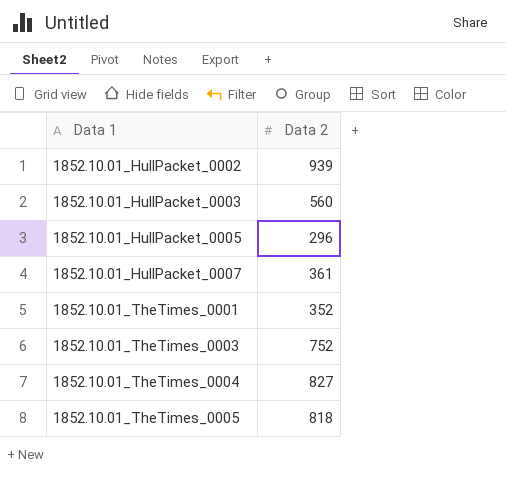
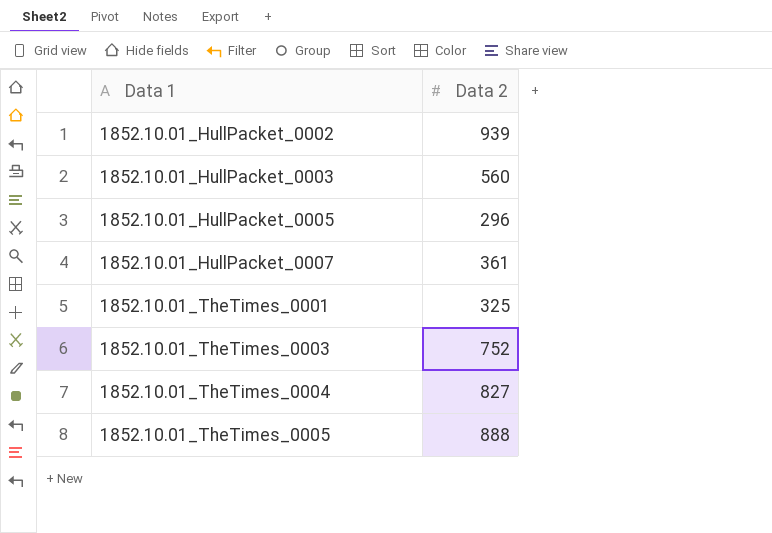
1852.10.01_TheTimes_0001 | Data 2: 352 -> 325
1852.10.01_TheTimes_0005 | Data 2: 818 -> 888

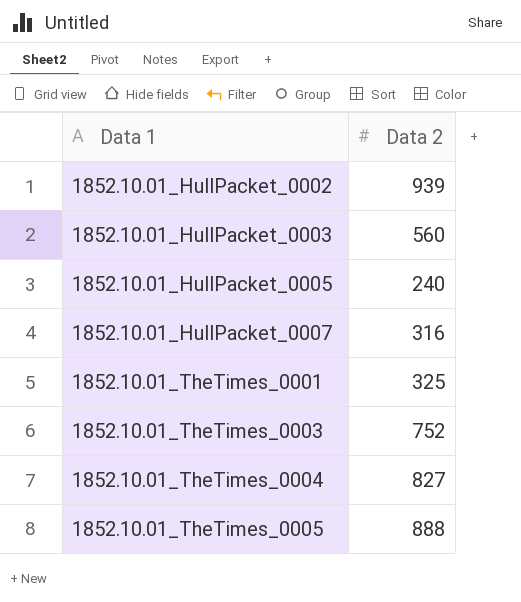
1852.10.01_HullPacket_0005 | Data 2: 296 -> 240
1852.10.01_HullPacket_0007 | Data 2: 361 -> 316

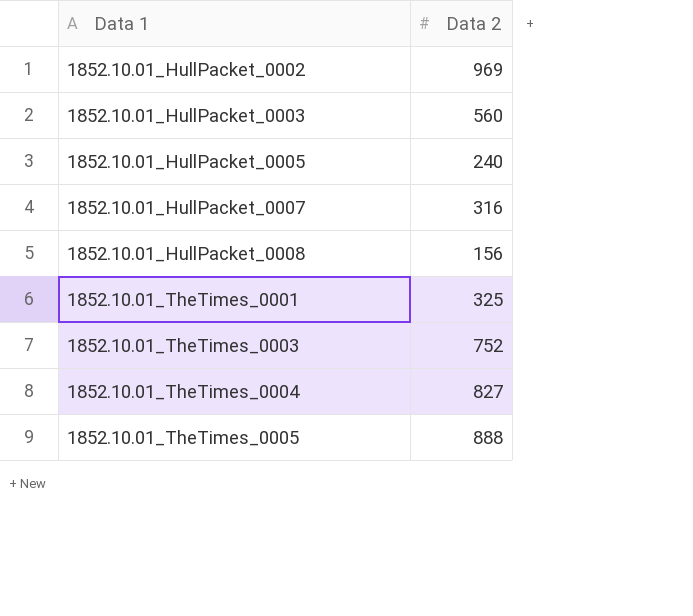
1852.10.01_HullPacket_0002 | Data 2: 939 -> 969
row 1852.10.01_HullPacket_0008: none -> 156

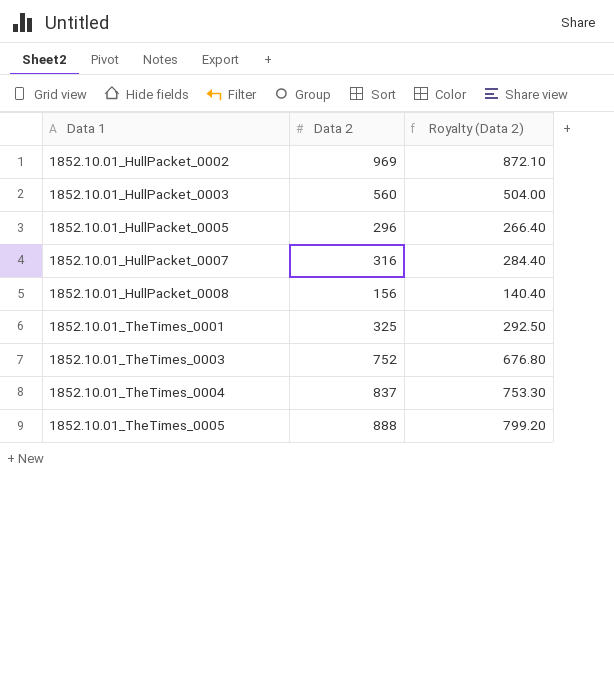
column Royalty (Data 2) | formula: none -> [Data 2] * 0.9
1852.10.01_HullPacket_0005 | Data 2: 240 -> 296
1852.10.01_TheTimes_0004 | Data 2: 827 -> 837

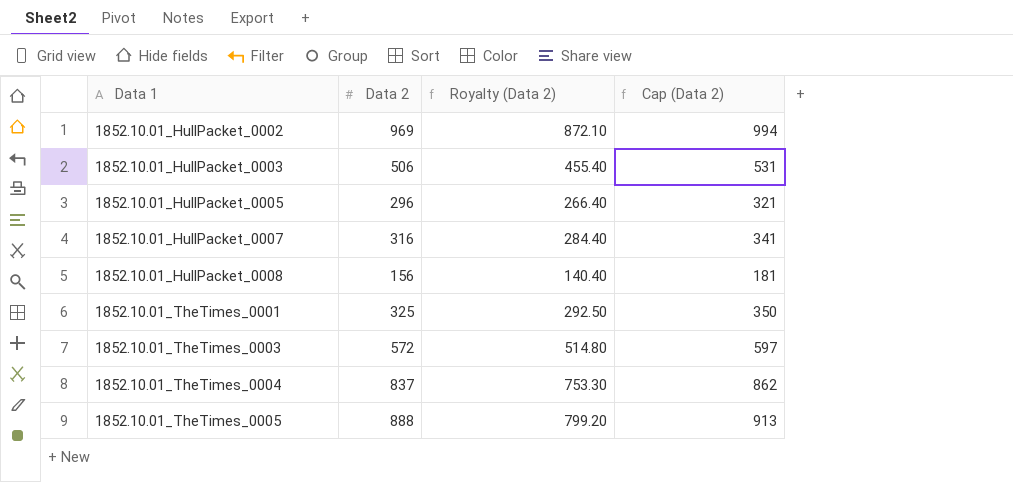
column Cap (Data 2) | formula: none -> [Data 2] + 25
1852.10.01_HullPacket_0003 | Data 2: 560 -> 506
1852.10.01_HullPacket_0003 | Royalty (Data 2): 504.00 -> 455.40
1852.10.01_TheTimes_0003 | Data 2: 752 -> 572
1852.10.01_TheTimes_0003 | Royalty (Data 2): 676.80 -> 514.80

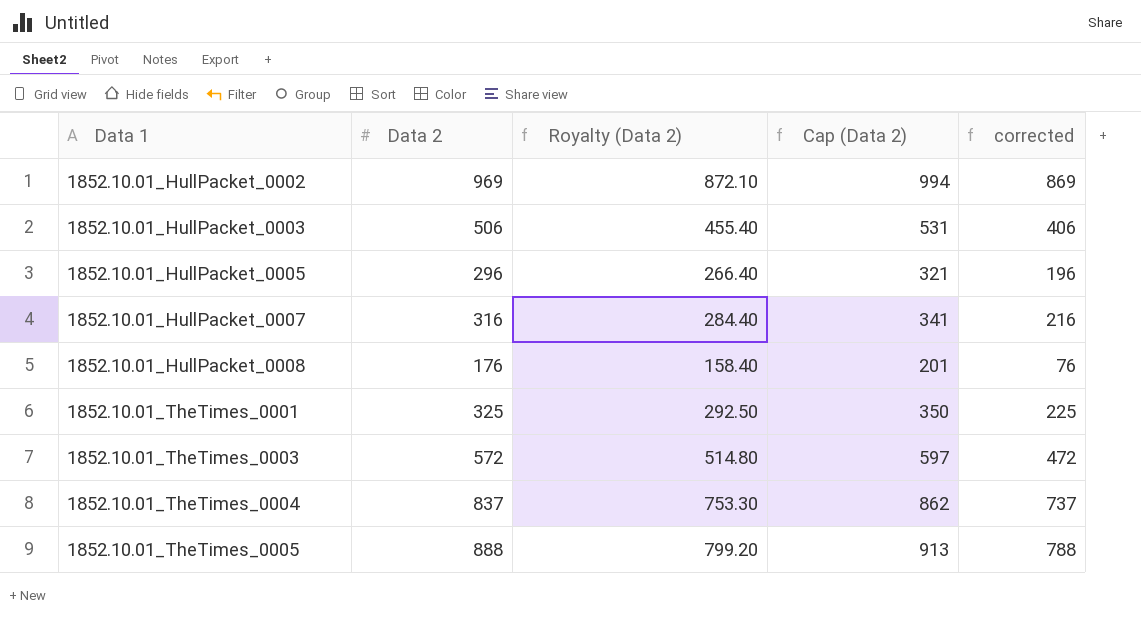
column corrected | formula: none -> [Data 2] - 100
1852.10.01_HullPacket_0008 | Data 2: 156 -> 176
1852.10.01_HullPacket_0008 | Royalty (Data 2): 140.40 -> 158.40
1852.10.01_HullPacket_0008 | Cap (Data 2): 181 -> 201

